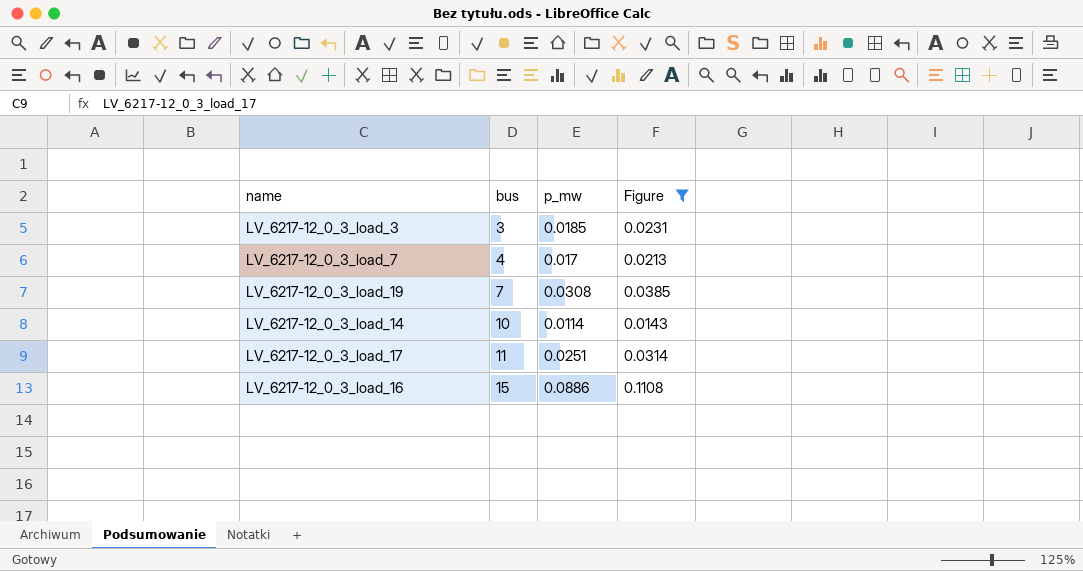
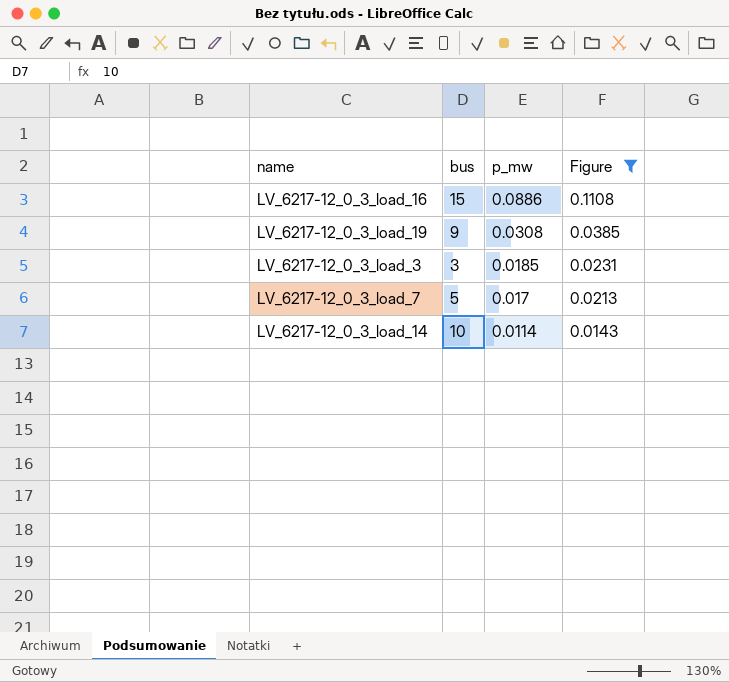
row order: bus ascending -> p_mw descending
row LV_6217-12_0_3_load_17: 11 | 0.0251 | 0.0314 -> none
LV_6217-12_0_3_load_19 | bus: 7 -> 9
LV_6217-12_0_3_load_7 | bus: 4 -> 5

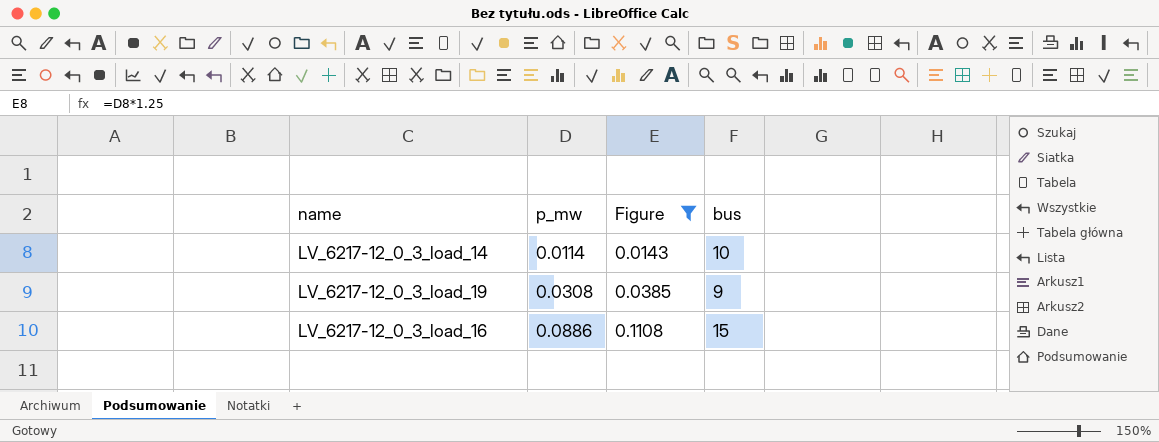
row order: p_mw descending -> p_mw ascending
column bus | position: 2 -> 4
row LV_6217-12_0_3_load_3: 3 | 0.0185 | 0.0231 -> none
row LV_6217-12_0_3_load_7: 5 | 0.017 | 0.0213 -> none

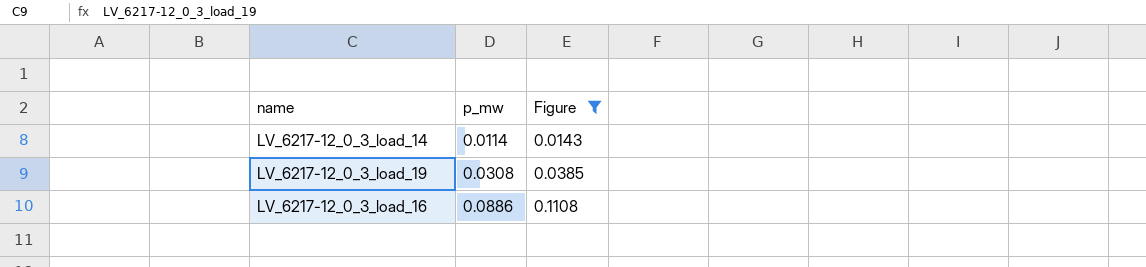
column bus | position: 4 -> none

